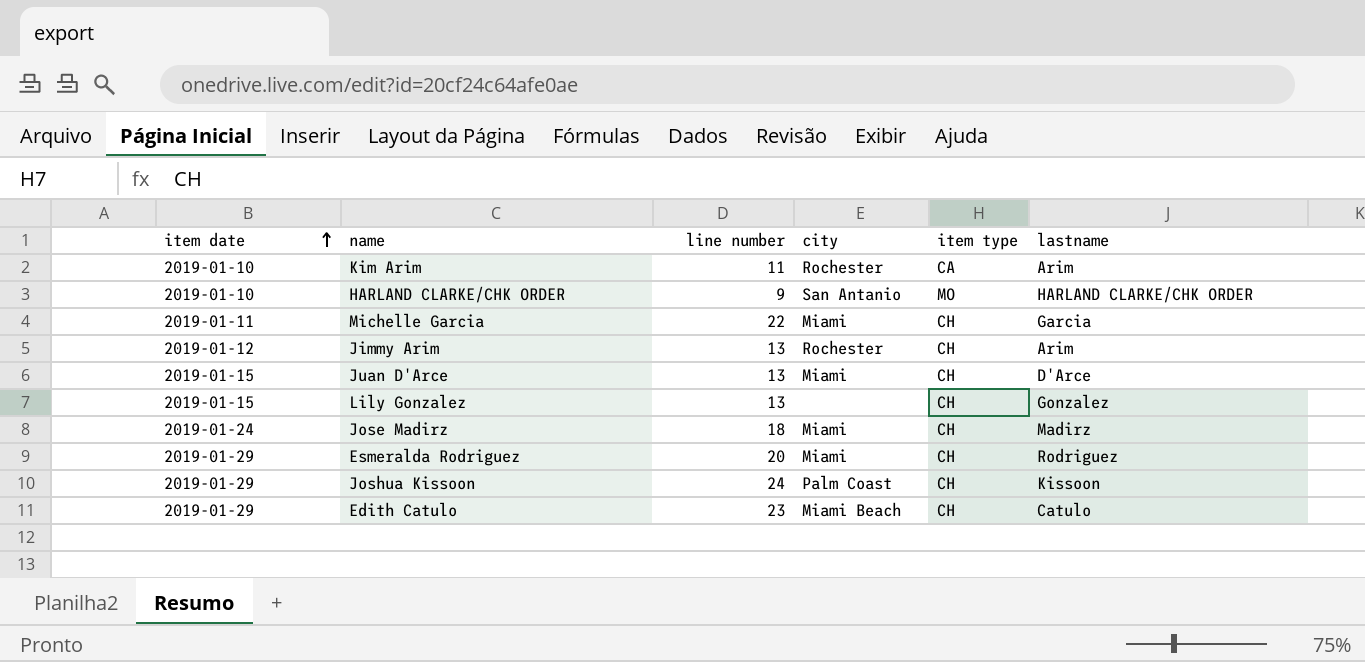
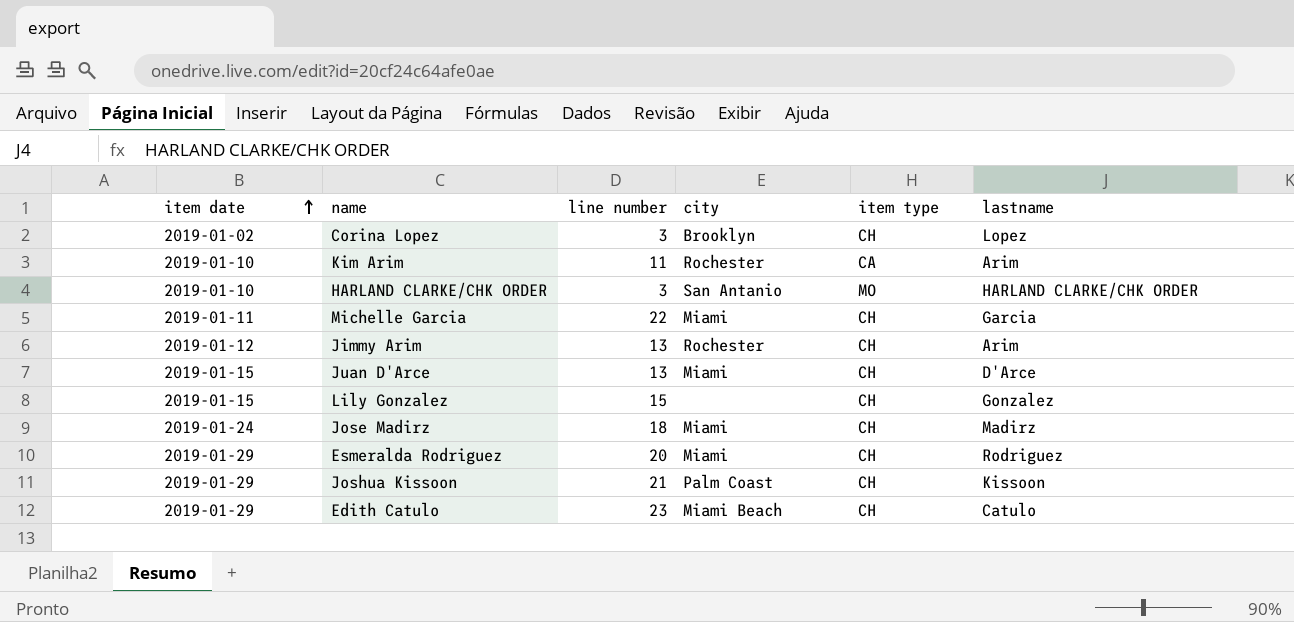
row Corina Lopez: none -> 2019-01-02 | 3 | Brooklyn | CH | Lopez
HARLAND CLARKE/CHK ORDER | line number: 9 -> 3
Lily Gonzalez | line number: 13 -> 15
Joshua Kissoon | line number: 24 -> 21

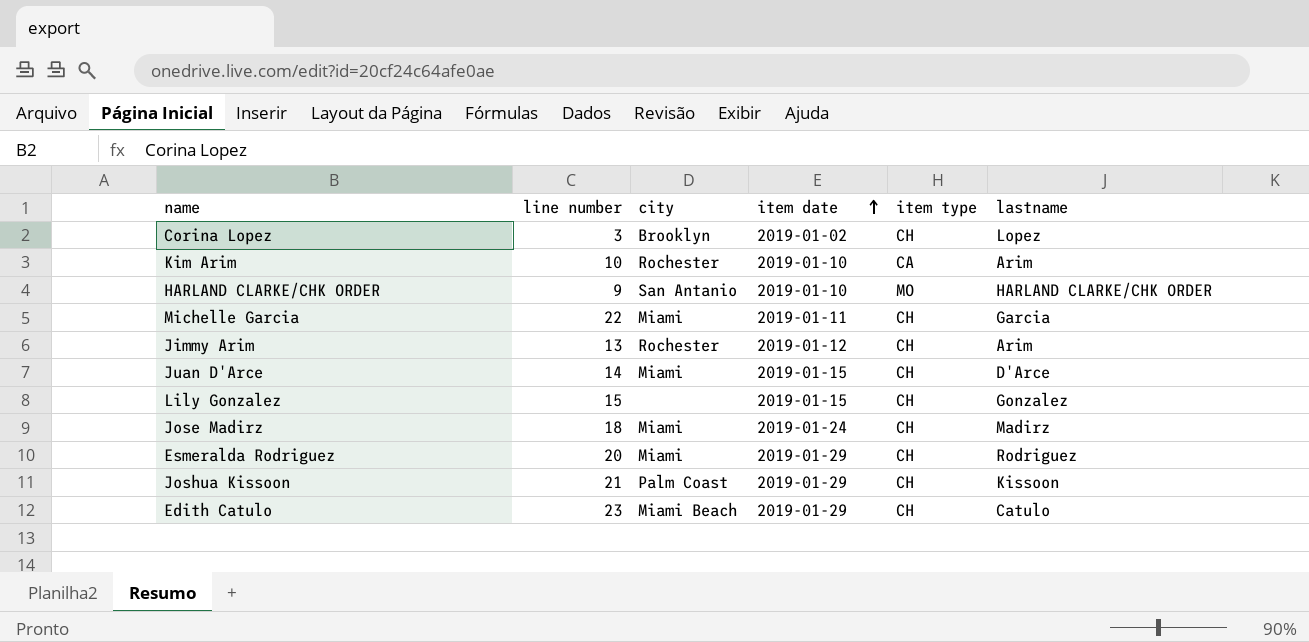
column item date | position: 1 -> 4
Kim Arim | line number: 11 -> 10
HARLAND CLARKE/CHK ORDER | line number: 3 -> 9
Juan D'Arce | line number: 13 -> 14

